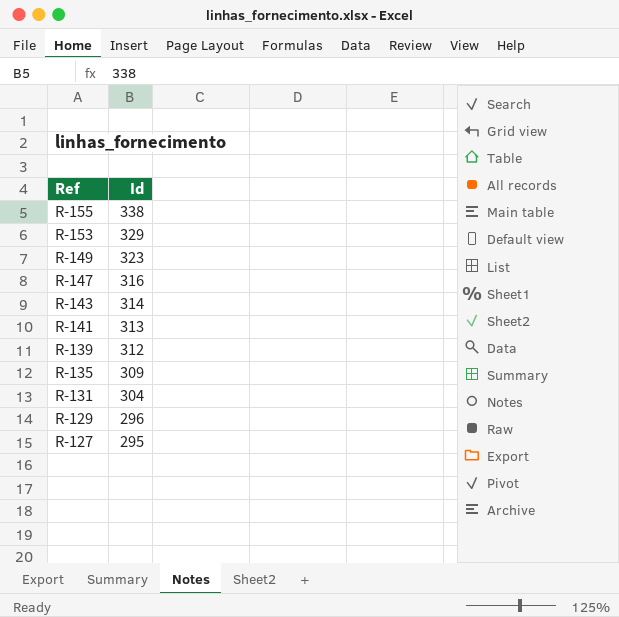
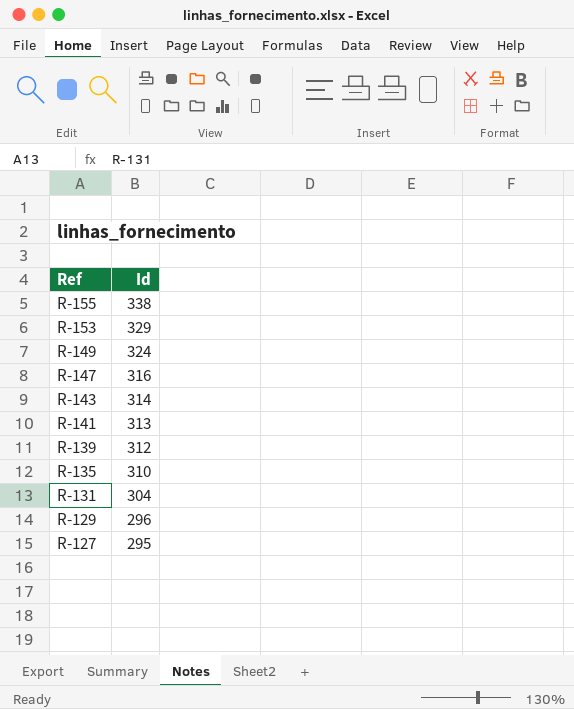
R-149 | Id: 323 -> 324
R-135 | Id: 309 -> 310

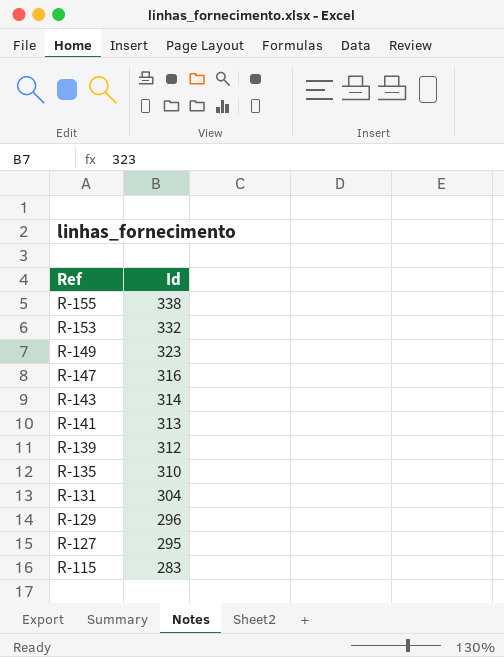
R-153 | Id: 329 -> 332
R-149 | Id: 324 -> 323
row R-115: none -> 283

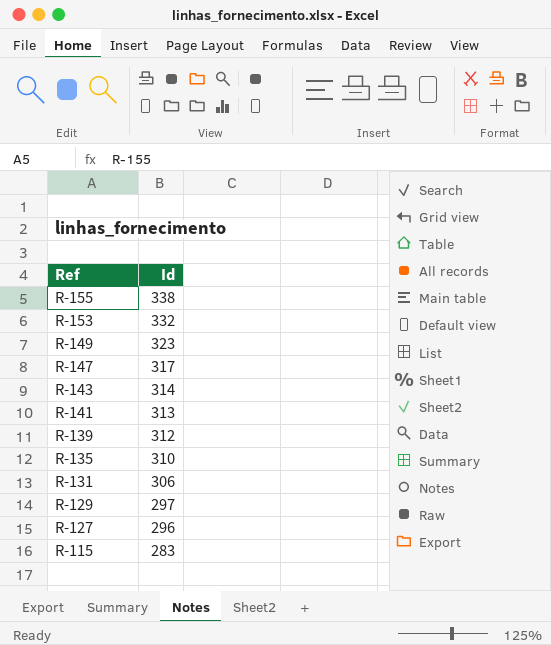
R-147 | Id: 316 -> 317
R-131 | Id: 304 -> 306
R-129 | Id: 296 -> 297
R-127 | Id: 295 -> 296

